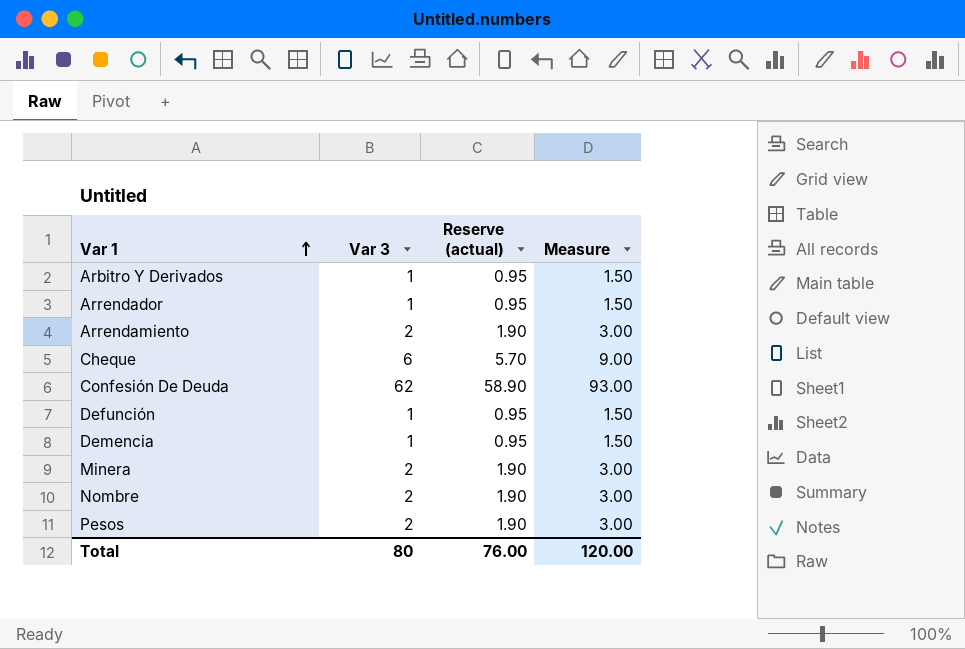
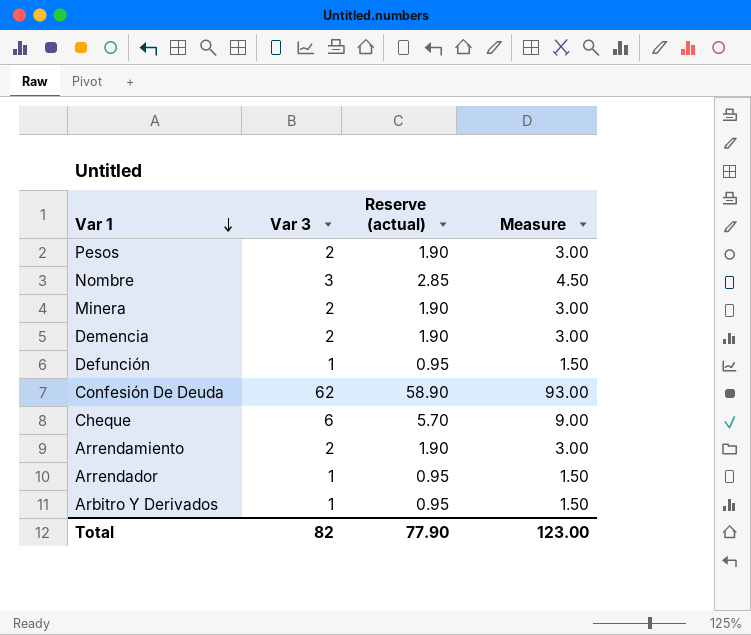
row order: Var 1 ascending -> Var 1 descending
Nombre | Var 3: 2 -> 3
Nombre | Reserve (actual): 1.90 -> 2.85
Nombre | Measure: 3.00 -> 4.50
Demencia | Var 3: 1 -> 2
Demencia | Reserve (actual): 0.95 -> 1.90
Demencia | Measure: 1.50 -> 3.00
Total | Var 3: 80 -> 82
Total | Reserve (actual): 76.00 -> 77.90
Total | Measure: 120.00 -> 123.00

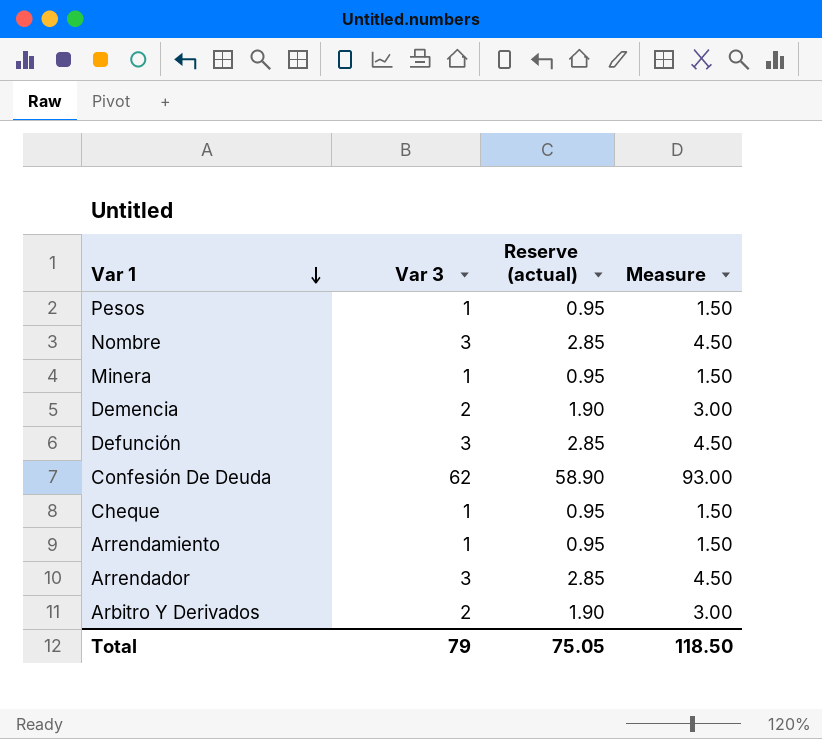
Pesos | Var 3: 2 -> 1
Pesos | Reserve (actual): 1.90 -> 0.95
Pesos | Measure: 3.00 -> 1.50
Minera | Var 3: 2 -> 1
Minera | Reserve (actual): 1.90 -> 0.95
Minera | Measure: 3.00 -> 1.50
Defunción | Var 3: 1 -> 3
Defunción | Reserve (actual): 0.95 -> 2.85
Defunción | Measure: 1.50 -> 4.50
Cheque | Var 3: 6 -> 1
Cheque | Reserve (actual): 5.70 -> 0.95
Cheque | Measure: 9.00 -> 1.50
Arrendamiento | Var 3: 2 -> 1
Arrendamiento | Reserve (actual): 1.90 -> 0.95
Arrendamiento | Measure: 3.00 -> 1.50
Arrendador | Var 3: 1 -> 3
Arrendador | Reserve (actual): 0.95 -> 2.85
Arrendador | Measure: 1.50 -> 4.50
Arbitro Y Derivados | Var 3: 1 -> 2
Arbitro Y Derivados | Reserve (actual): 0.95 -> 1.90
Arbitro Y Derivados | Measure: 1.50 -> 3.00
Total | Var 3: 82 -> 79
Total | Reserve (actual): 77.90 -> 75.05
Total | Measure: 123.00 -> 118.50

